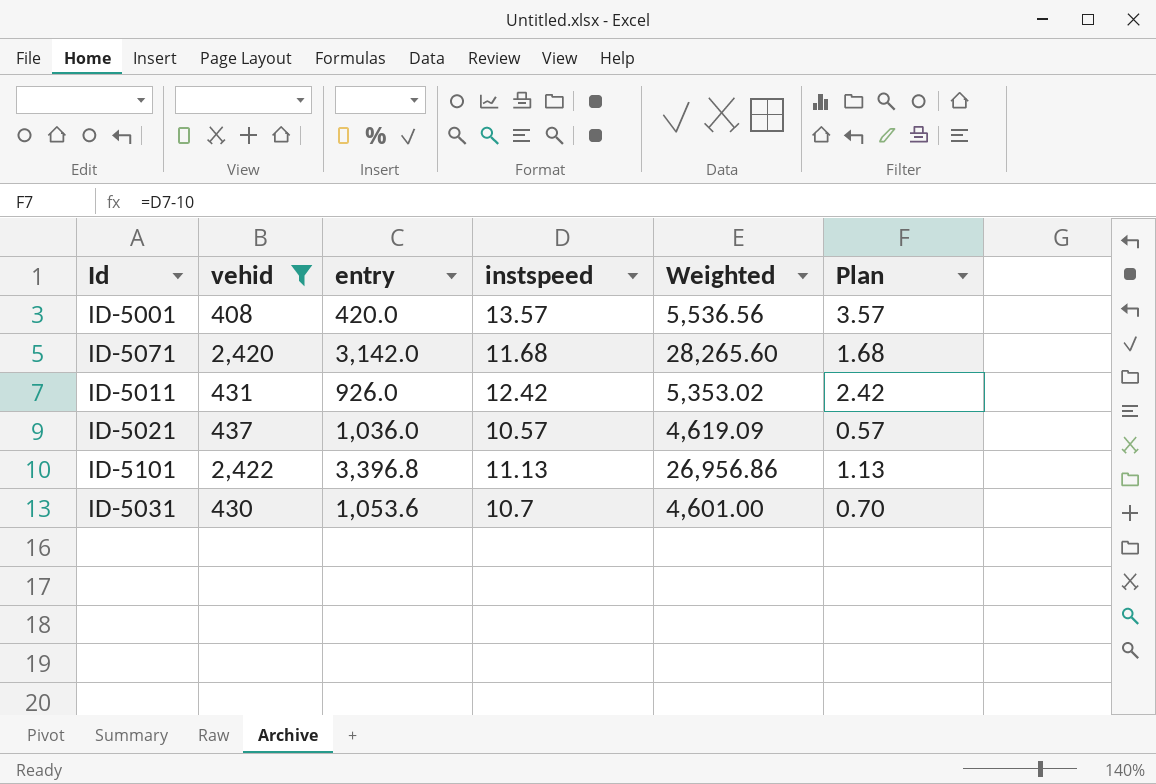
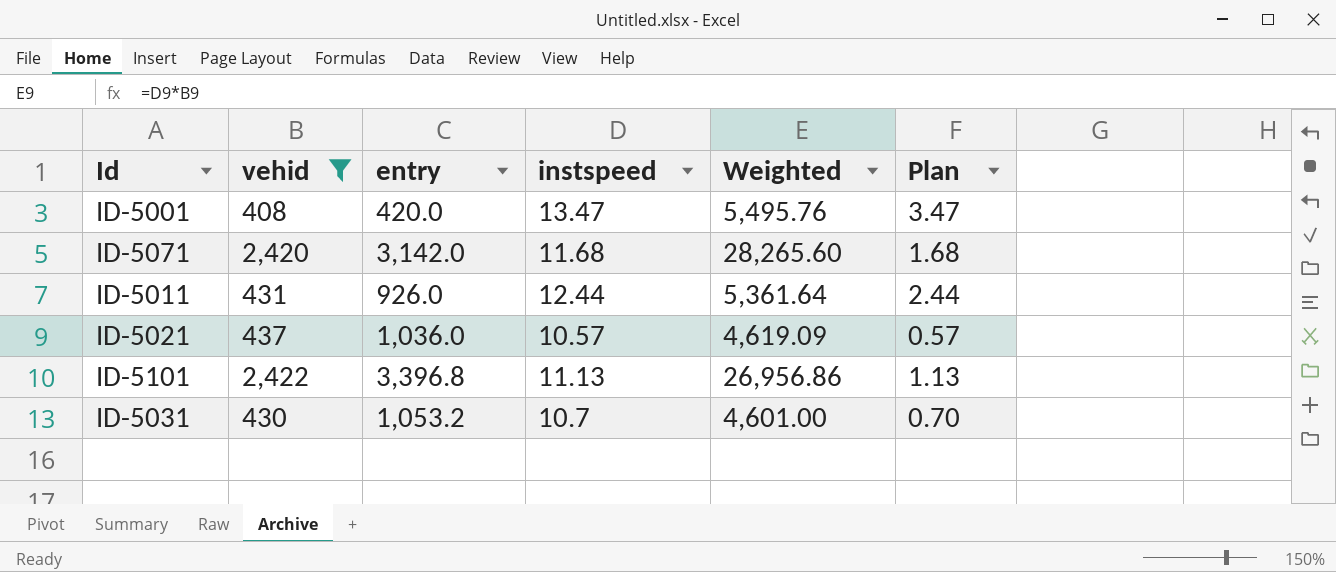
ID-5001 | instspeed: 13.57 -> 13.47
ID-5001 | Weighted: 5,536.56 -> 5,495.76
ID-5001 | Plan: 3.57 -> 3.47
ID-5011 | instspeed: 12.42 -> 12.44
ID-5011 | Weighted: 5,353.02 -> 5,361.64
ID-5011 | Plan: 2.42 -> 2.44
ID-5031 | entry: 1,053.6 -> 1,053.2

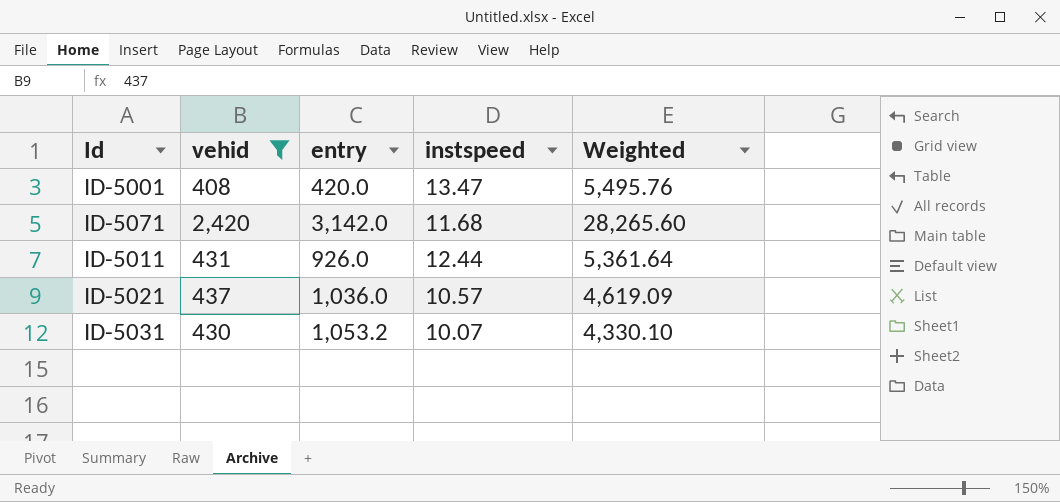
column Plan | formula: [instspeed] - 10 -> none
row ID-5101: 2,422 | 3,396.8 | 11.13 | 26,956.86 | 1.13 -> none
ID-5031 | instspeed: 10.7 -> 10.07
ID-5031 | Weighted: 4,601.00 -> 4,330.10

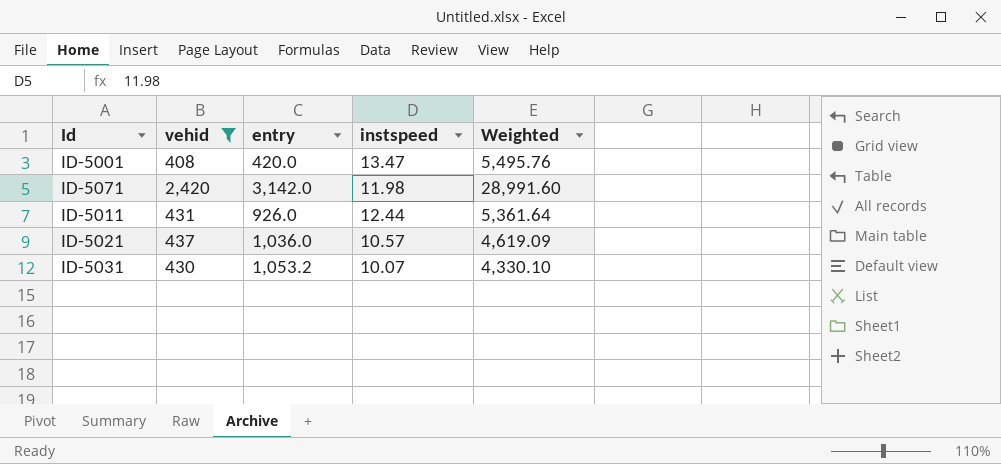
ID-5071 | instspeed: 11.68 -> 11.98
ID-5071 | Weighted: 28,265.60 -> 28,991.60

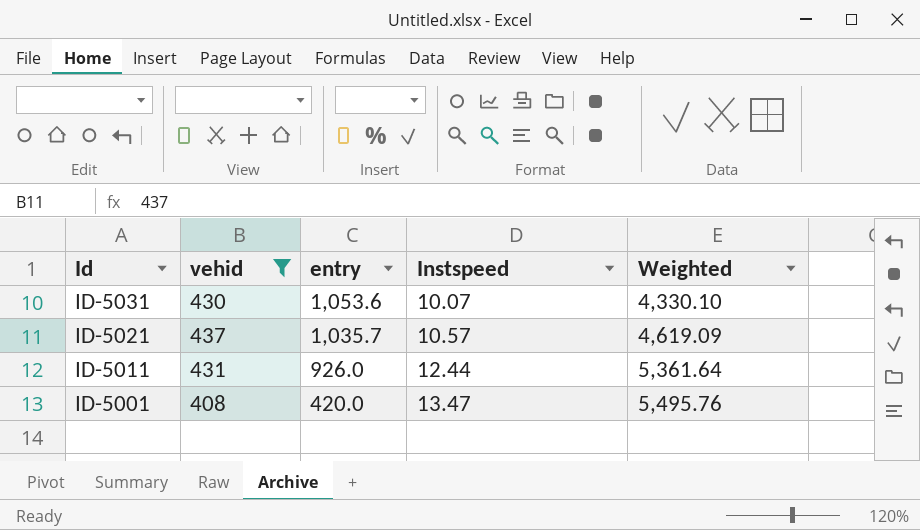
row order: none -> Id descending
column name: instspeed -> Instspeed
row ID-5071: 2,420 | 3,142.0 | 11.98 | 28,991.60 -> none
ID-5031 | entry: 1,053.2 -> 1,053.6
ID-5021 | entry: 1,036.0 -> 1,035.7

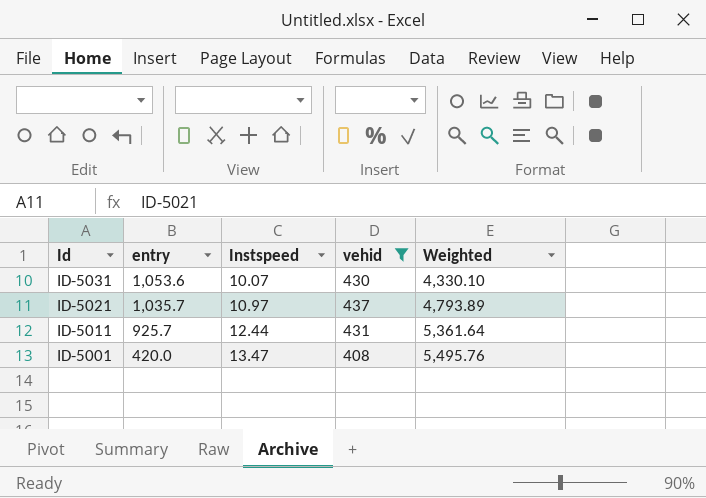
column vehid | position: 2 -> 4
ID-5021 | Instspeed: 10.57 -> 10.97
ID-5021 | Weighted: 4,619.09 -> 4,793.89
ID-5011 | entry: 926.0 -> 925.7

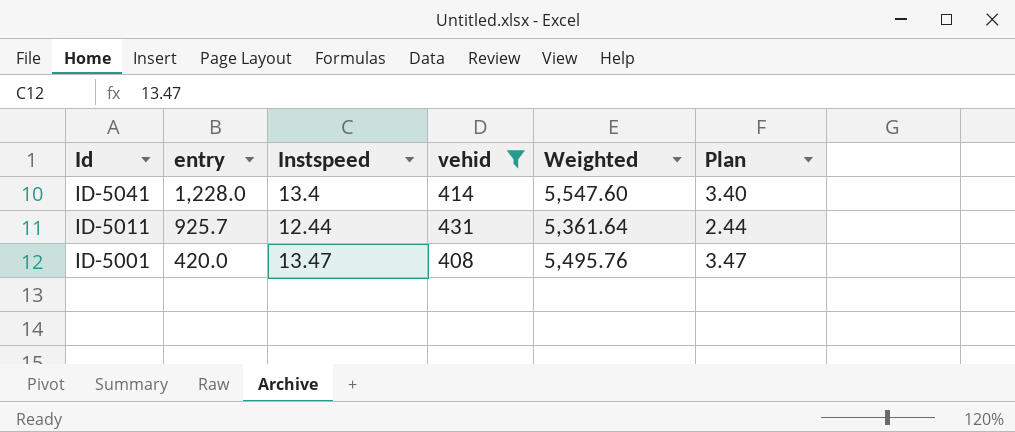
column Plan | formula: none -> [Instspeed] - 10
row ID-5031: 1,053.6 | 10.07 | 430 | 4,330.10 -> none
row ID-5021: 1,035.7 | 10.97 | 437 | 4,793.89 -> none
row ID-5041: none -> 1,228.0 | 13.4 | 414 | 5,547.60 | 3.40

